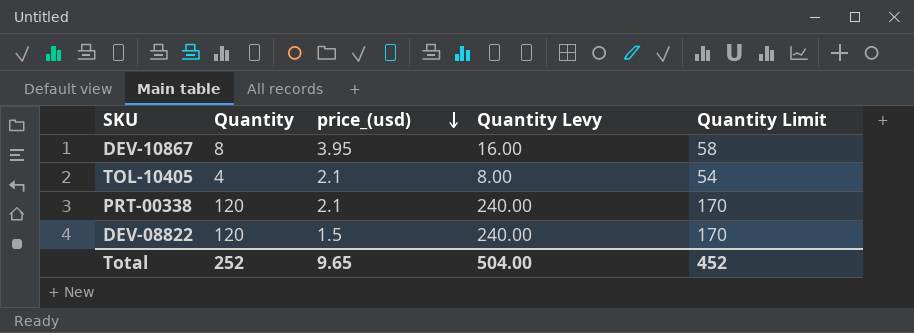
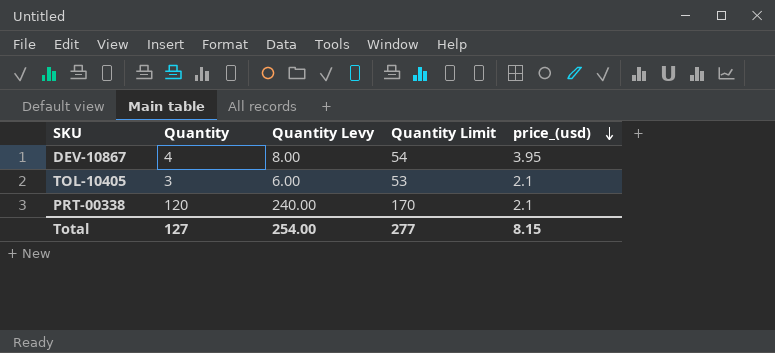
column price_(usd) | position: 3 -> 5
row DEV-08822: 120 | 1.5 | 240.00 | 170 -> none
DEV-10867 | Quantity: 8 -> 4
DEV-10867 | Quantity Levy: 16.00 -> 8.00
DEV-10867 | Quantity Limit: 58 -> 54
TOL-10405 | Quantity: 4 -> 3
TOL-10405 | Quantity Levy: 8.00 -> 6.00
TOL-10405 | Quantity Limit: 54 -> 53
Total | Quantity: 252 -> 127
Total | Quantity Levy: 504.00 -> 254.00
Total | Quantity Limit: 452 -> 277
Total | price_(usd): 9.65 -> 8.15

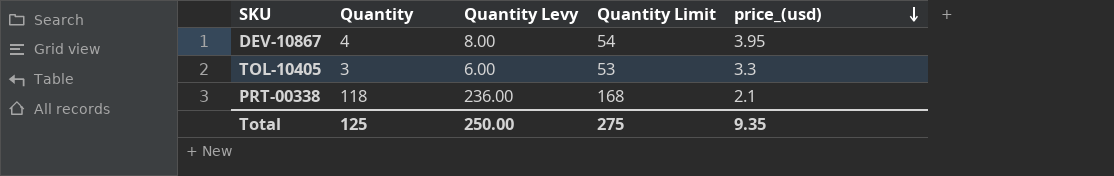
TOL-10405 | price_(usd): 2.1 -> 3.3
PRT-00338 | Quantity: 120 -> 118
PRT-00338 | Quantity Levy: 240.00 -> 236.00
PRT-00338 | Quantity Limit: 170 -> 168
Total | Quantity: 127 -> 125
Total | Quantity Levy: 254.00 -> 250.00
Total | Quantity Limit: 277 -> 275
Total | price_(usd): 8.15 -> 9.35

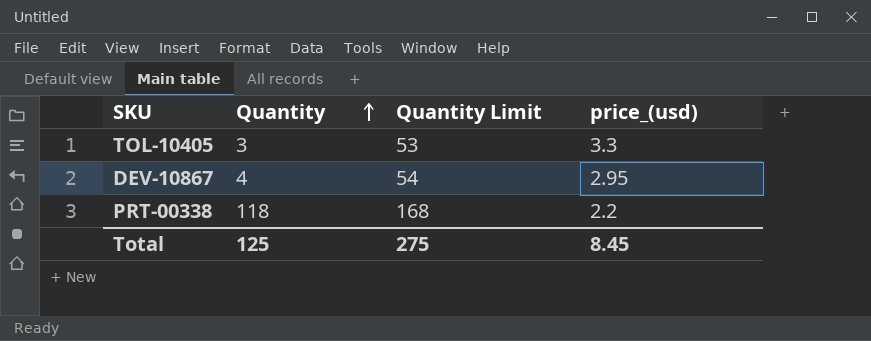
row order: price_(usd) descending -> Quantity ascending
column Quantity Levy | formula: [Quantity] * 2 -> none
DEV-10867 | price_(usd): 3.95 -> 2.95
PRT-00338 | price_(usd): 2.1 -> 2.2
Total | price_(usd): 9.35 -> 8.45

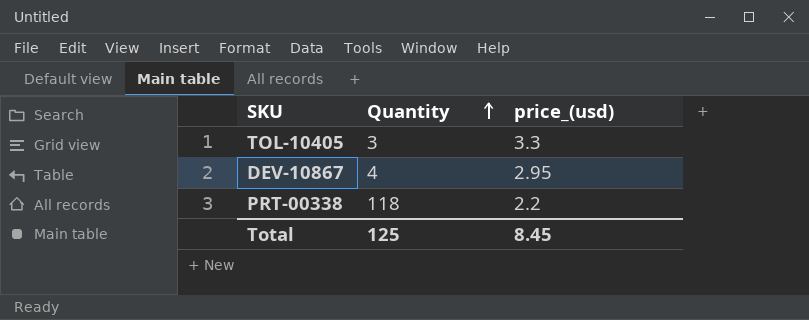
column Quantity Limit | formula: [Quantity] + 50 -> none

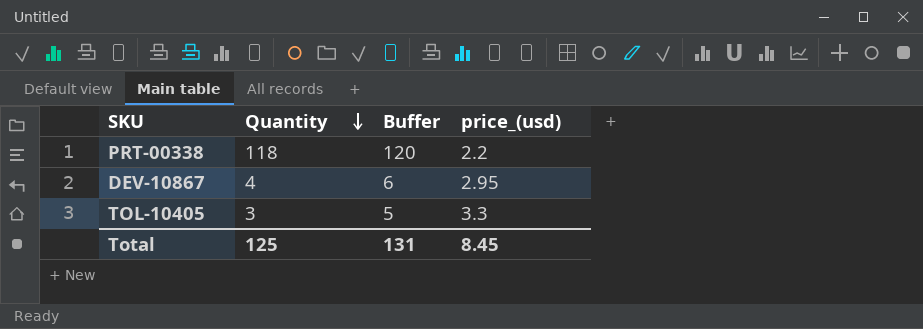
row order: Quantity ascending -> Quantity descending
column Buffer | formula: none -> [Quantity] + 2

